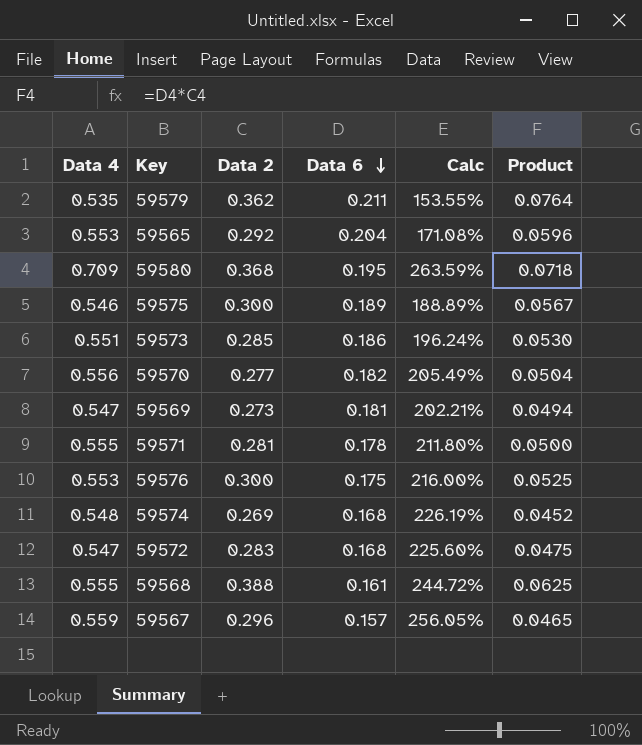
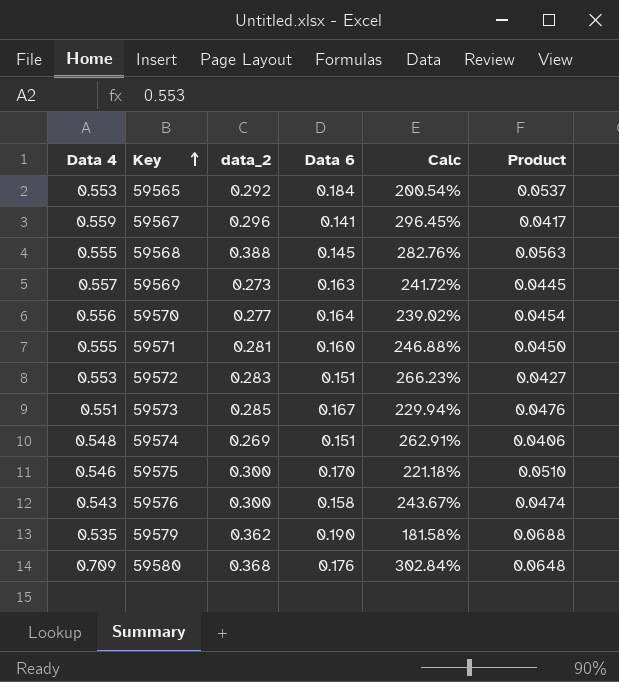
row order: Data 6 descending -> Key ascending
column name: Data 2 -> data_2
59565 | Data 6: 0.204 -> 0.184
59565 | Calc: 171.08% -> 200.54%
59565 | Product: 0.0596 -> 0.0537
59567 | Data 6: 0.157 -> 0.141
59567 | Calc: 256.05% -> 296.45%
59567 | Product: 0.0465 -> 0.0417
59568 | Data 6: 0.161 -> 0.145
59568 | Calc: 244.72% -> 282.76%
59568 | Product: 0.0625 -> 0.0563
59569 | Data 4: 0.547 -> 0.557
59569 | Data 6: 0.181 -> 0.163
59569 | Calc: 202.21% -> 241.72%
59569 | Product: 0.0494 -> 0.0445
59570 | Data 6: 0.182 -> 0.164
59570 | Calc: 205.49% -> 239.02%
59570 | Product: 0.0504 -> 0.0454
59571 | Data 6: 0.178 -> 0.160
59571 | Calc: 211.80% -> 246.88%
59571 | Product: 0.0500 -> 0.0450
59572 | Data 4: 0.547 -> 0.553
59572 | Data 6: 0.168 -> 0.151
59572 | Calc: 225.60% -> 266.23%
59572 | Product: 0.0475 -> 0.0427
59573 | Data 6: 0.186 -> 0.167
59573 | Calc: 196.24% -> 229.94%
59573 | Product: 0.0530 -> 0.0476
59574 | Data 6: 0.168 -> 0.151
59574 | Calc: 226.19% -> 262.91%
59574 | Product: 0.0452 -> 0.0406
59575 | Data 6: 0.189 -> 0.170
59575 | Calc: 188.89% -> 221.18%
59575 | Product: 0.0567 -> 0.0510
59576 | Data 4: 0.553 -> 0.543
59576 | Data 6: 0.175 -> 0.158
59576 | Calc: 216.00% -> 243.67%
59576 | Product: 0.0525 -> 0.0474
59579 | Data 6: 0.211 -> 0.190
59579 | Calc: 153.55% -> 181.58%
59579 | Product: 0.0764 -> 0.0688
59580 | Data 6: 0.195 -> 0.176
59580 | Calc: 263.59% -> 302.84%
59580 | Product: 0.0718 -> 0.0648

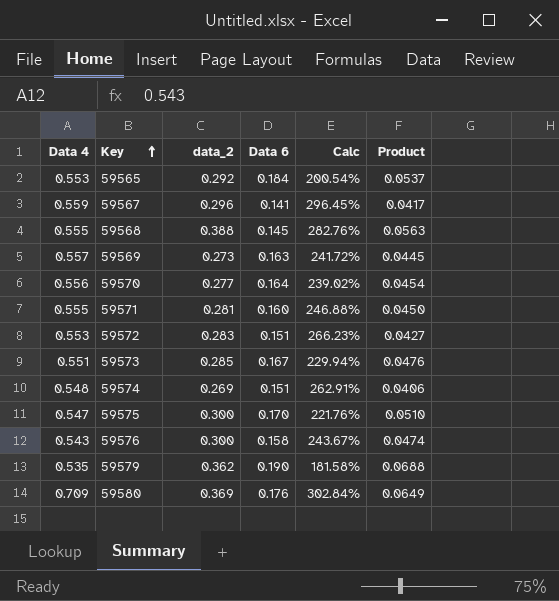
59575 | Data 4: 0.546 -> 0.547
59575 | Calc: 221.18% -> 221.76%
59580 | data_2: 0.368 -> 0.369
59580 | Product: 0.0648 -> 0.0649

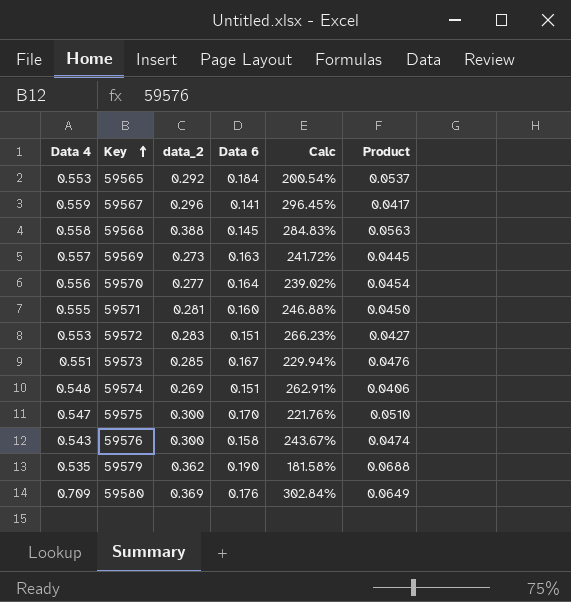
59568 | Data 4: 0.555 -> 0.558
59568 | Calc: 282.76% -> 284.83%

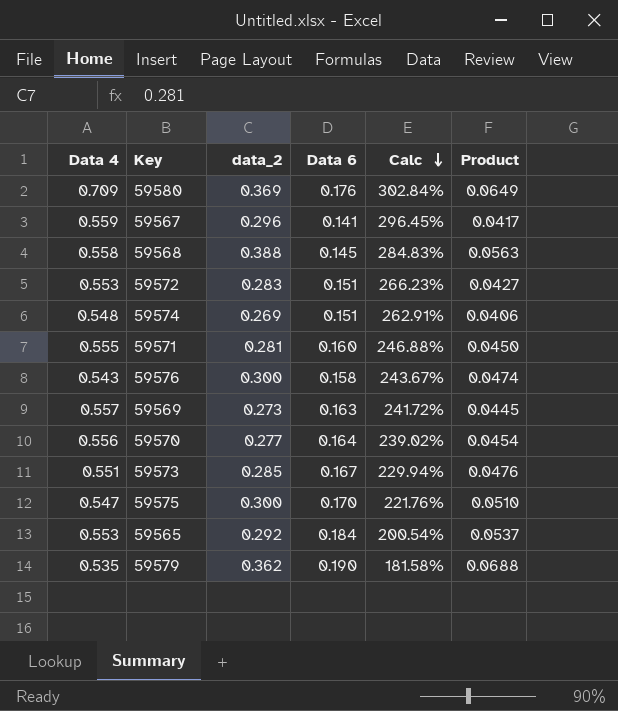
row order: Key ascending -> Calc descending

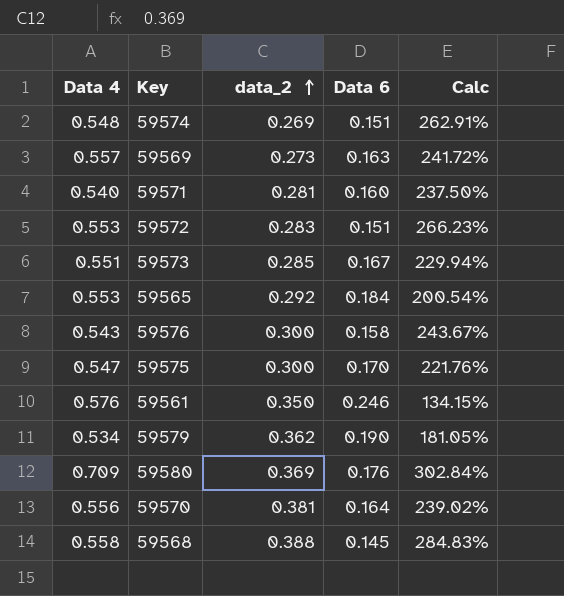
row order: Calc descending -> data_2 ascending
column Product | formula: [data_2] * [Data 6] -> none
row 59567: 0.559 | 0.296 | 0.141 | 296.45% | 0.0417 -> none
59571 | Data 4: 0.555 -> 0.540
59571 | Calc: 246.88% -> 237.50%
row 59561: none -> 0.576 | 0.350 | 0.246 | 134.15%
59579 | Data 4: 0.535 -> 0.534
59579 | Calc: 181.58% -> 181.05%
59570 | data_2: 0.277 -> 0.381

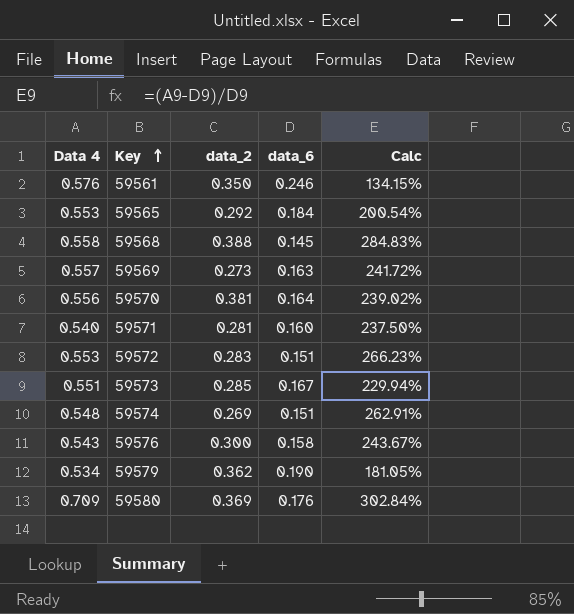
row order: data_2 ascending -> Key ascending
column name: Data 6 -> data_6
row 59575: 0.547 | 0.300 | 0.170 | 221.76% -> none

